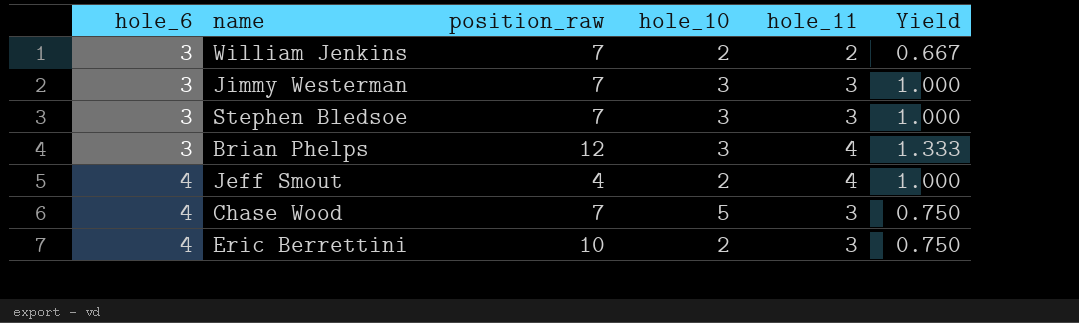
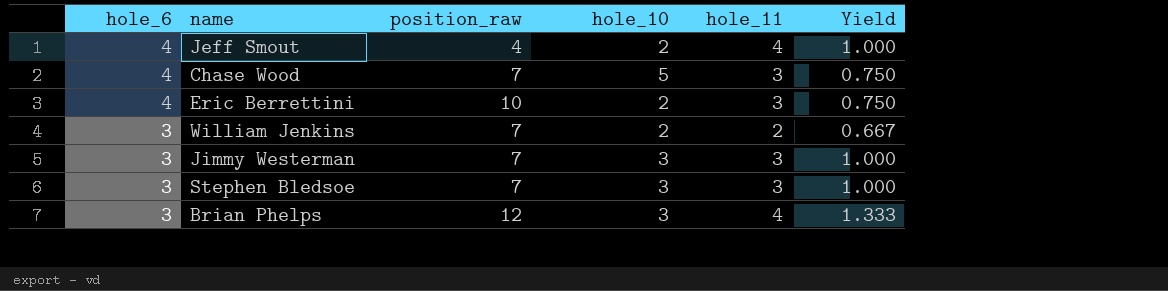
row order: hole_6 ascending -> hole_6 descending

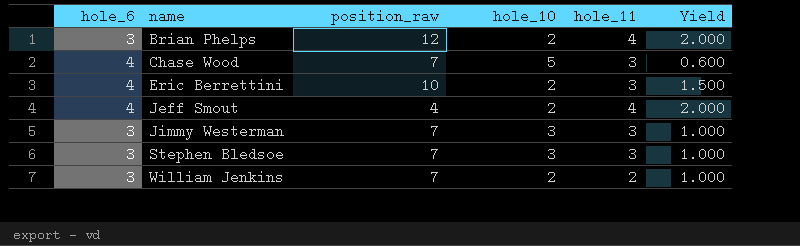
row order: hole_6 descending -> name ascending
column Yield | formula: [hole_11] / [hole_6] -> [hole_11] / [hole_10]
Brian Phelps | hole_10: 3 -> 2

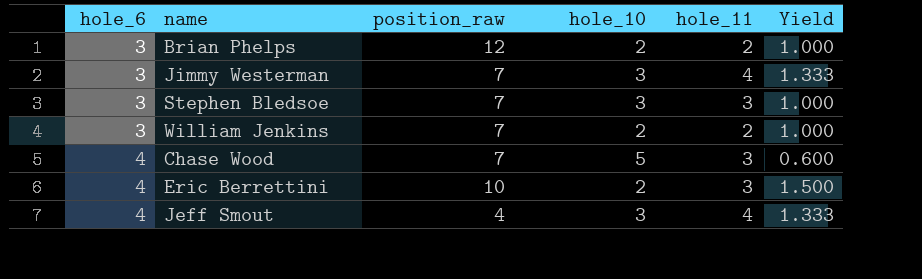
row order: name ascending -> hole_6 ascending
Brian Phelps | hole_11: 4 -> 2
Brian Phelps | Yield: 2.000 -> 1.000
Jimmy Westerman | hole_11: 3 -> 4
Jimmy Westerman | Yield: 1.000 -> 1.333
Jeff Smout | hole_10: 2 -> 3
Jeff Smout | Yield: 2.000 -> 1.333

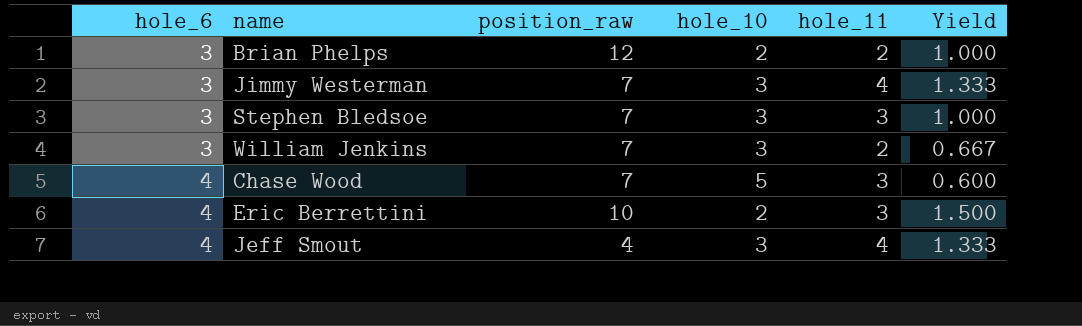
William Jenkins | hole_10: 2 -> 3
William Jenkins | Yield: 1.000 -> 0.667

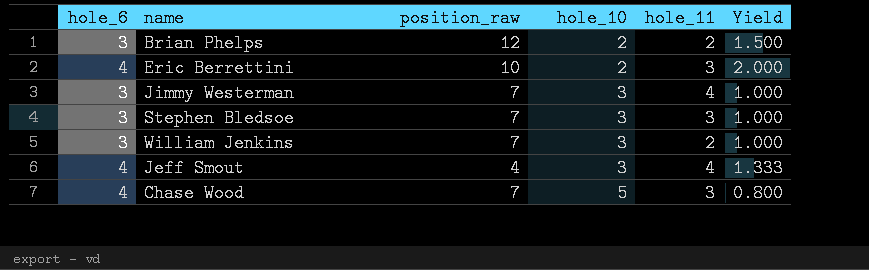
row order: hole_6 ascending -> hole_10 ascending
column Yield | formula: [hole_11] / [hole_10] -> [hole_6] / [hole_10]

